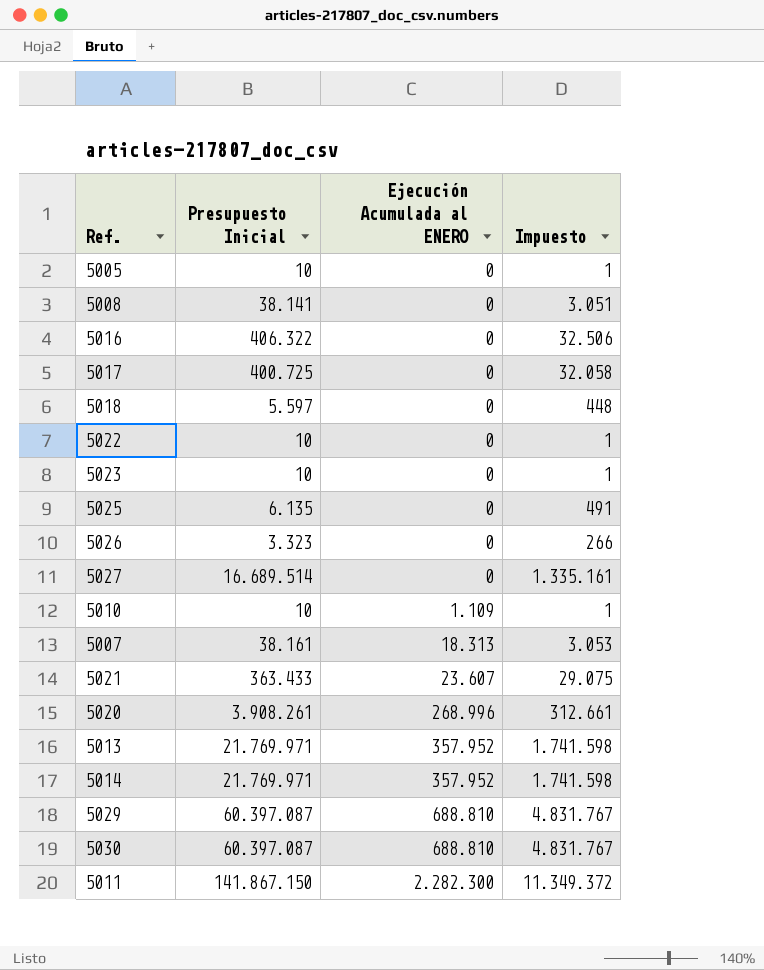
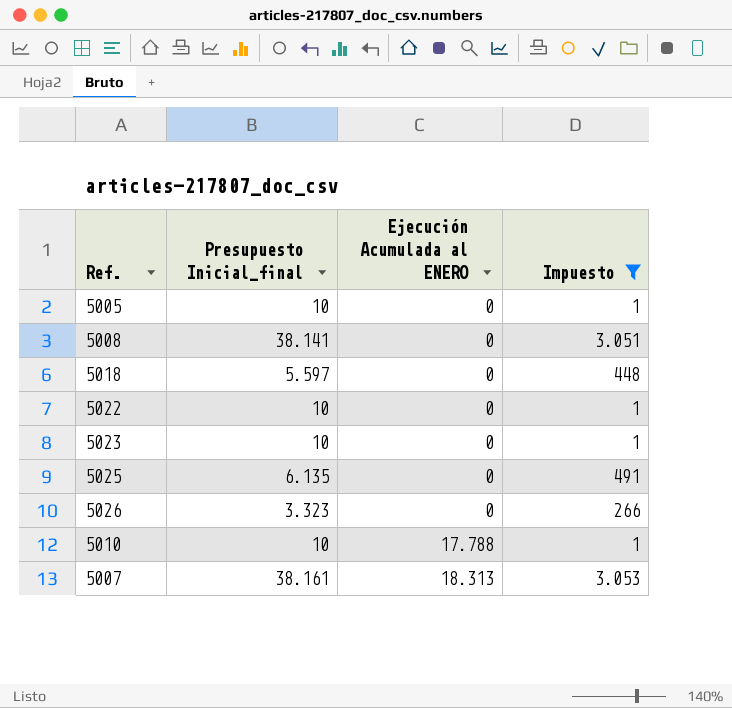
filter: none -> Impuesto <= 3.053
column name: Presupuesto Inicial -> Presupuesto Inicial_final
5010 | Ejecución Acumulada al ENERO: 1.109 -> 17.788

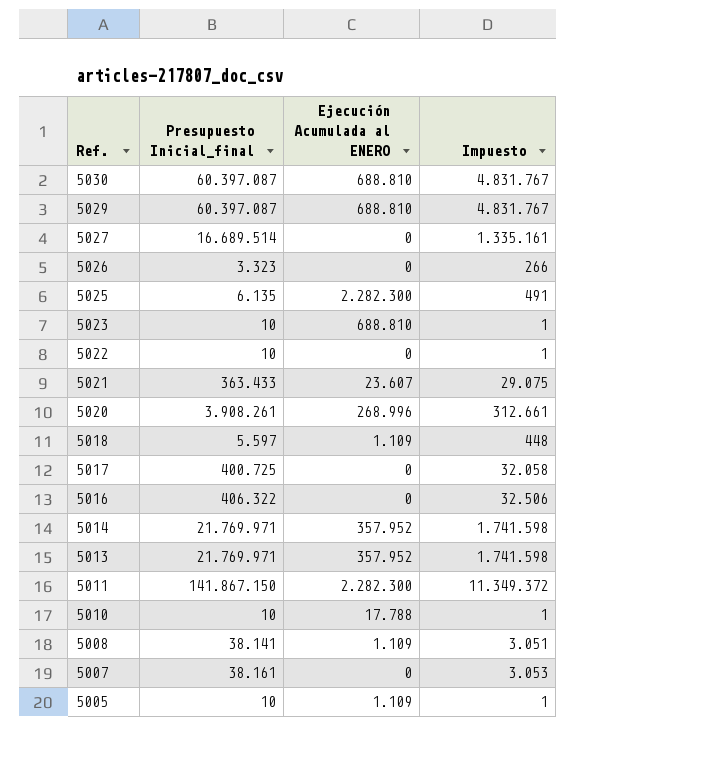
filter: Impuesto <= 3.053 -> none
row order: Ejecución Acumulada al ENERO ascending -> Ref. descending
5025 | Ejecución Acumulada al ENERO: 0 -> 2.282.300
5023 | Ejecución Acumulada al ENERO: 0 -> 688.810
5018 | Ejecución Acumulada al ENERO: 0 -> 1.109
5008 | Ejecución Acumulada al ENERO: 0 -> 1.109
5007 | Ejecución Acumulada al ENERO: 18.313 -> 0
5005 | Ejecución Acumulada al ENERO: 0 -> 1.109

